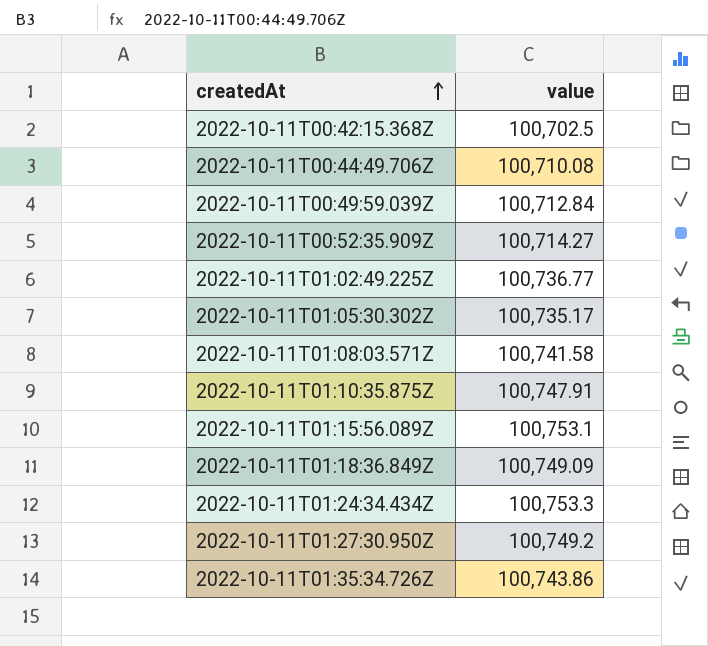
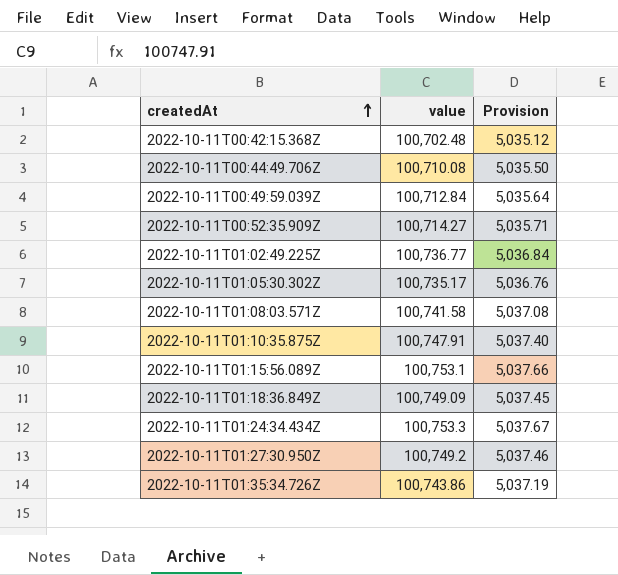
column Provision | formula: none -> [value] * 0.05
2022-10-11T00:42:15.368Z | value: 100,702.5 -> 100,702.48

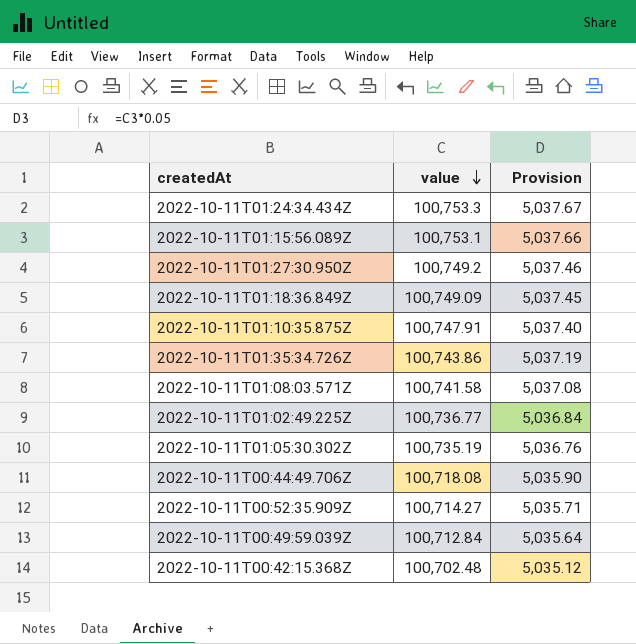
row order: createdAt ascending -> value descending
2022-10-11T01:05:30.302Z | value: 100,735.17 -> 100,735.19
2022-10-11T00:44:49.706Z | value: 100,710.08 -> 100,718.08
2022-10-11T00:44:49.706Z | Provision: 5,035.50 -> 5,035.90

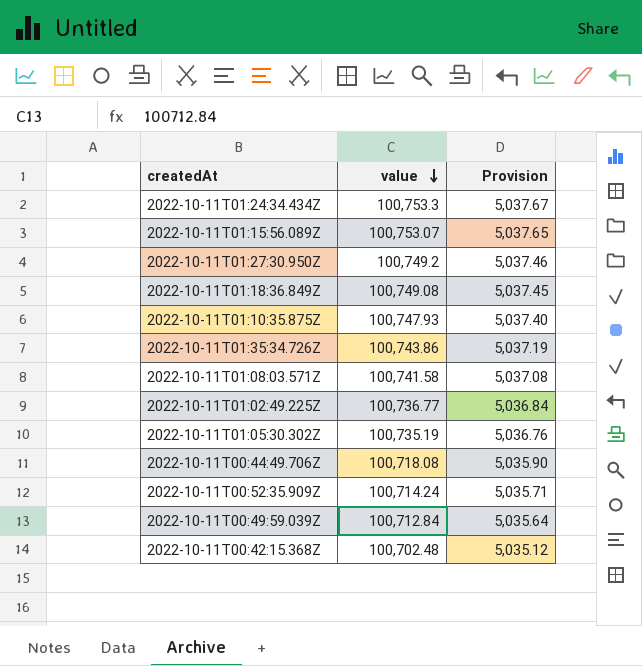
2022-10-11T01:15:56.089Z | value: 100,753.1 -> 100,753.07
2022-10-11T01:15:56.089Z | Provision: 5,037.66 -> 5,037.65
2022-10-11T01:18:36.849Z | value: 100,749.09 -> 100,749.08
2022-10-11T01:10:35.875Z | value: 100,747.91 -> 100,747.93
2022-10-11T00:52:35.909Z | value: 100,714.27 -> 100,714.24

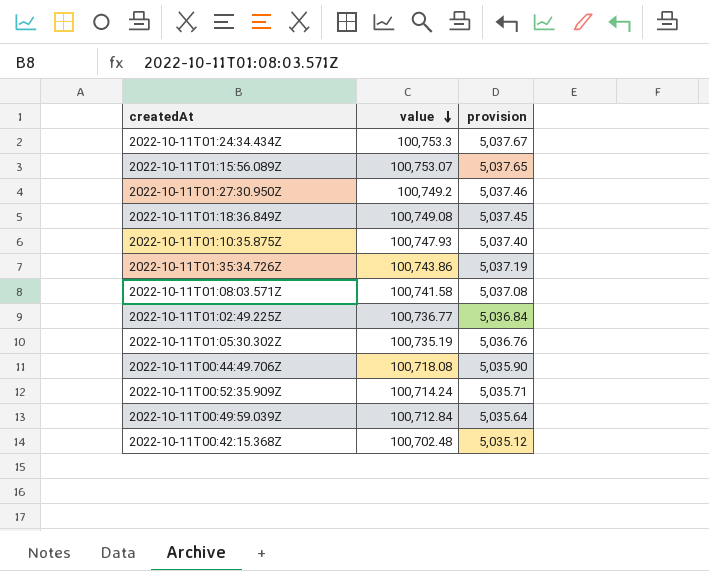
column name: Provision -> provision

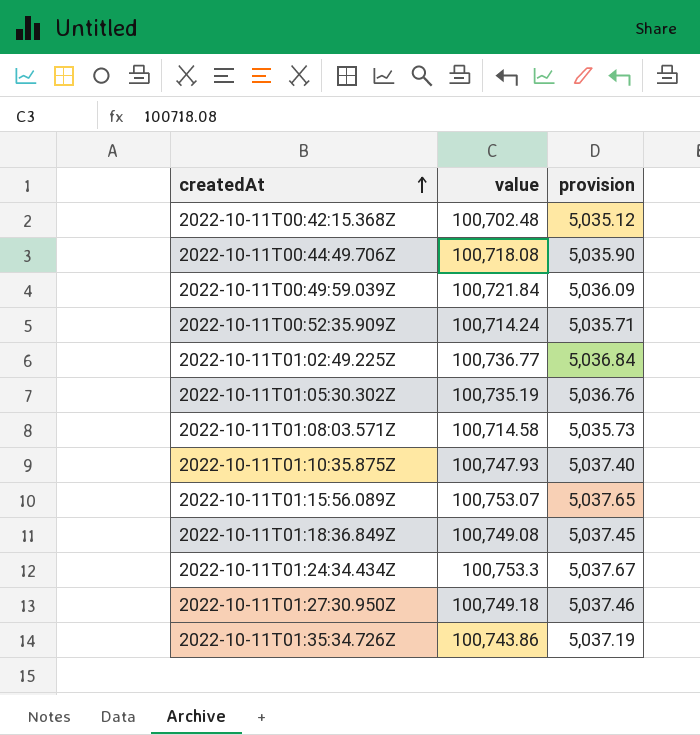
row order: value descending -> createdAt ascending
2022-10-11T00:49:59.039Z | value: 100,712.84 -> 100,721.84
2022-10-11T00:49:59.039Z | provision: 5,035.64 -> 5,036.09
2022-10-11T01:08:03.571Z | value: 100,741.58 -> 100,714.58
2022-10-11T01:08:03.571Z | provision: 5,037.08 -> 5,035.73
2022-10-11T01:27:30.950Z | value: 100,749.2 -> 100,749.18

